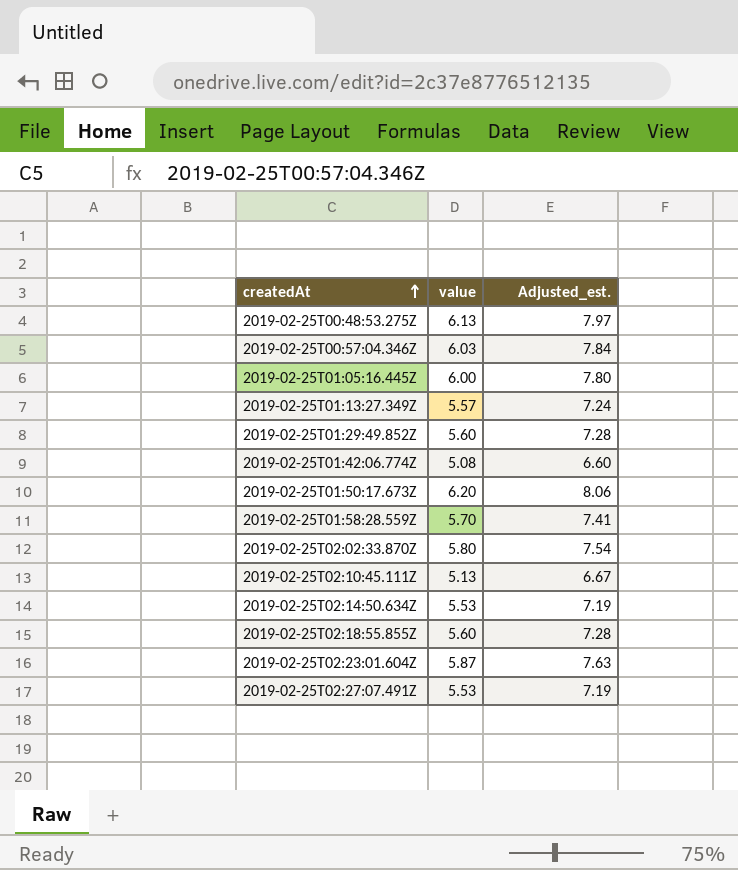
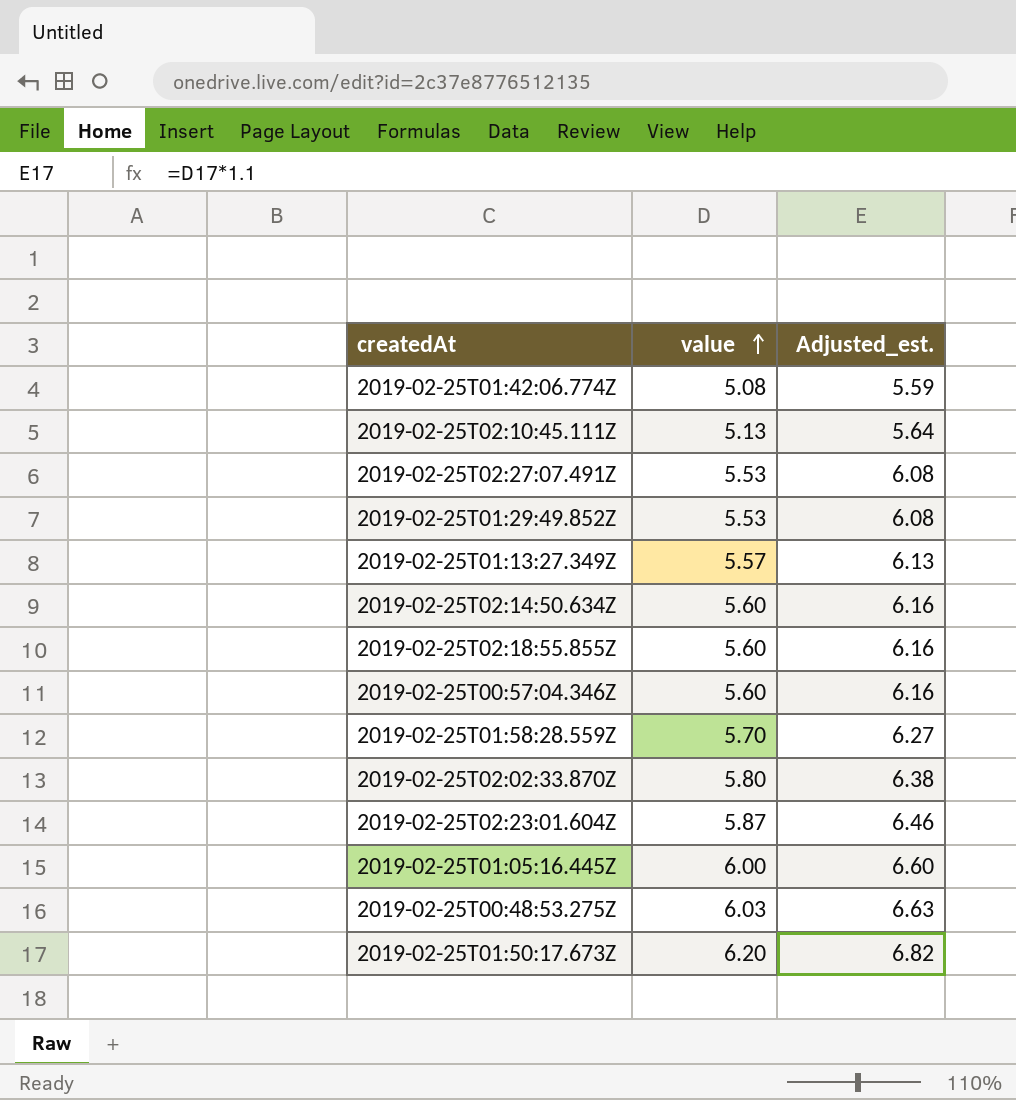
row order: createdAt ascending -> value ascending
column Adjusted_est. | formula: [value] * 1.3 -> [value] * 1.1
2019-02-25T01:29:49.852Z | value: 5.60 -> 5.53
2019-02-25T02:14:50.634Z | value: 5.53 -> 5.60
2019-02-25T00:57:04.346Z | value: 6.03 -> 5.60
2019-02-25T00:48:53.275Z | value: 6.13 -> 6.03

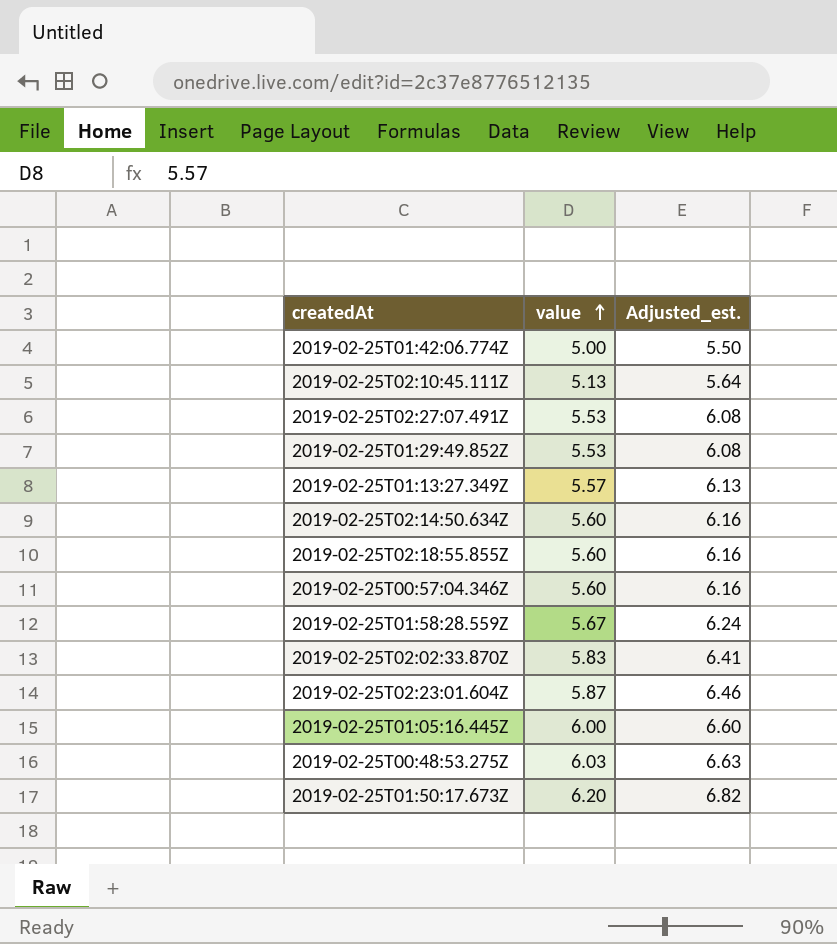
2019-02-25T01:42:06.774Z | value: 5.08 -> 5.00
2019-02-25T01:42:06.774Z | Adjusted_est.: 5.59 -> 5.50
2019-02-25T01:58:28.559Z | value: 5.70 -> 5.67
2019-02-25T01:58:28.559Z | Adjusted_est.: 6.27 -> 6.24
2019-02-25T02:02:33.870Z | value: 5.80 -> 5.83
2019-02-25T02:02:33.870Z | Adjusted_est.: 6.38 -> 6.41

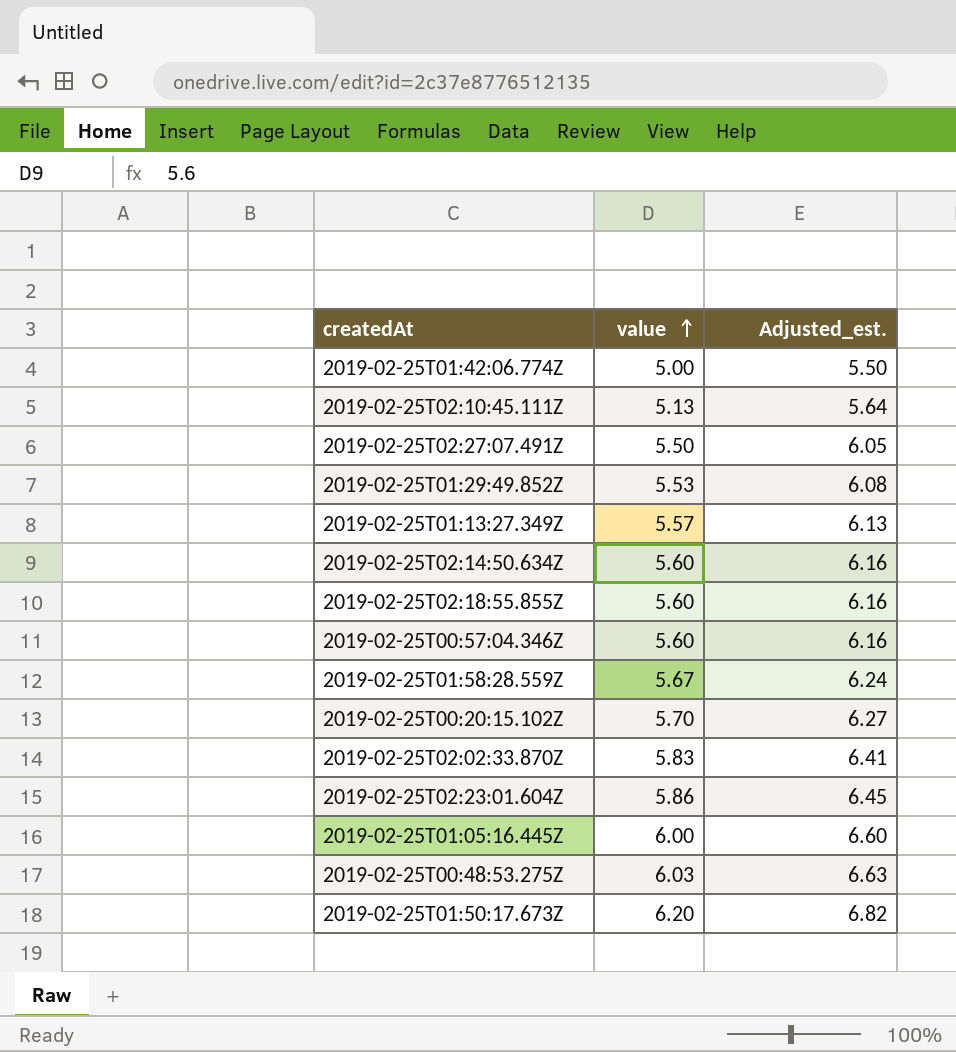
2019-02-25T02:27:07.491Z | value: 5.53 -> 5.50
2019-02-25T02:27:07.491Z | Adjusted_est.: 6.08 -> 6.05
row 2019-02-25T00:20:15.102Z: none -> 5.70 | 6.27
2019-02-25T02:23:01.604Z | value: 5.87 -> 5.86
2019-02-25T02:23:01.604Z | Adjusted_est.: 6.46 -> 6.45

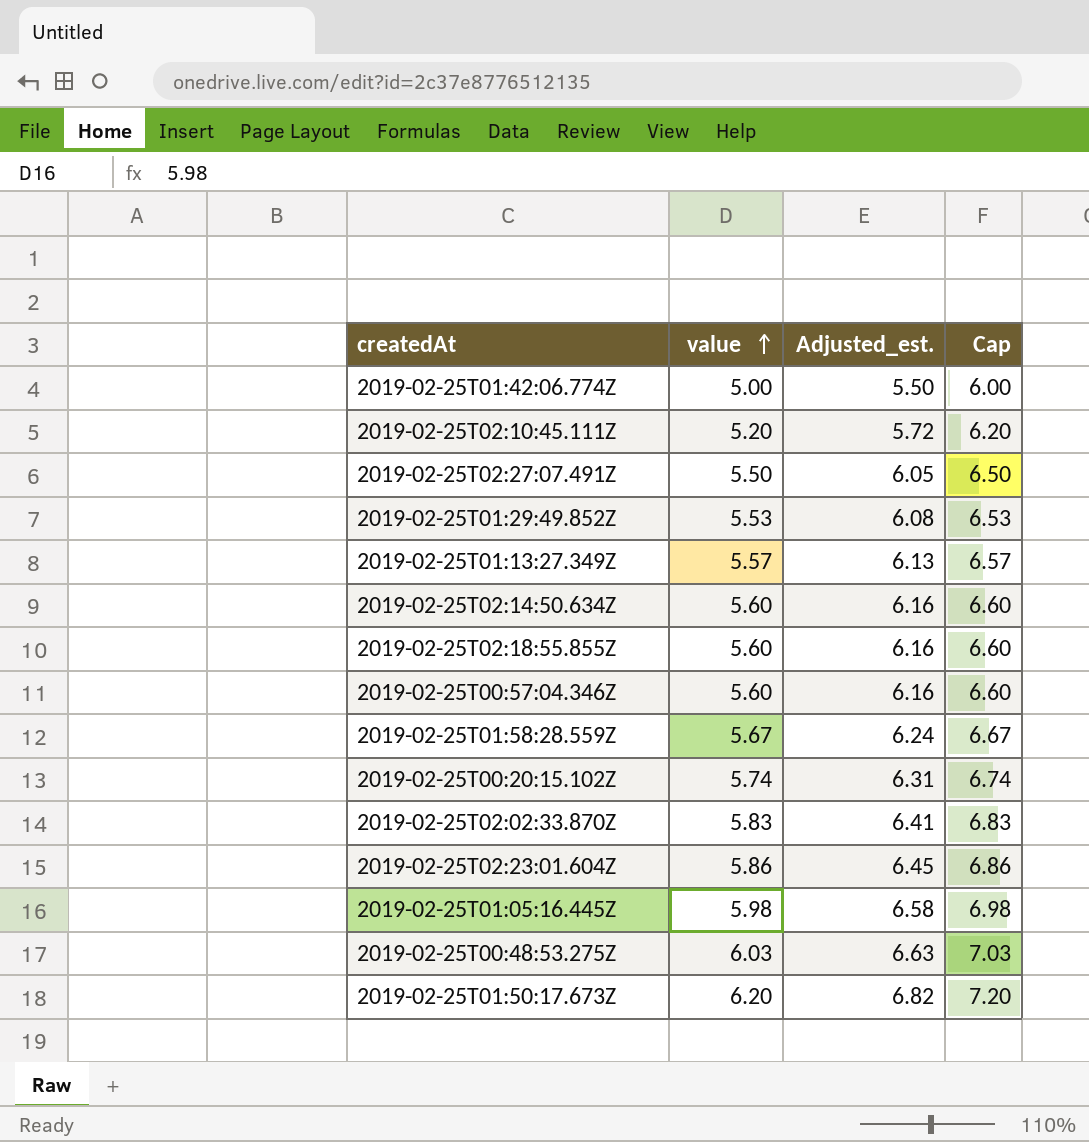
column Cap | formula: none -> [value] + 1
2019-02-25T02:10:45.111Z | value: 5.13 -> 5.20
2019-02-25T02:10:45.111Z | Adjusted_est.: 5.64 -> 5.72
2019-02-25T00:20:15.102Z | value: 5.70 -> 5.74
2019-02-25T00:20:15.102Z | Adjusted_est.: 6.27 -> 6.31
2019-02-25T01:05:16.445Z | value: 6.00 -> 5.98
2019-02-25T01:05:16.445Z | Adjusted_est.: 6.60 -> 6.58

